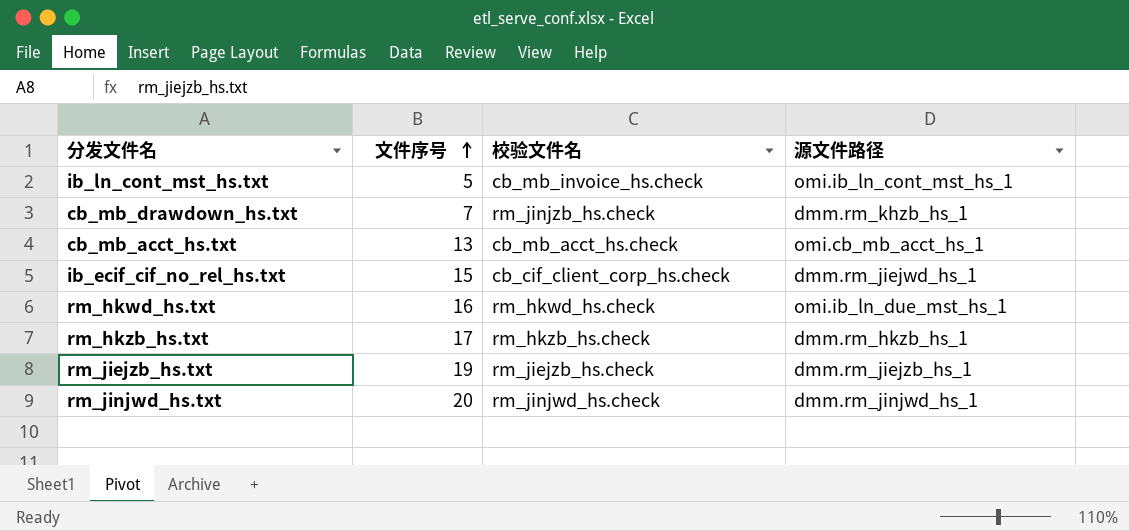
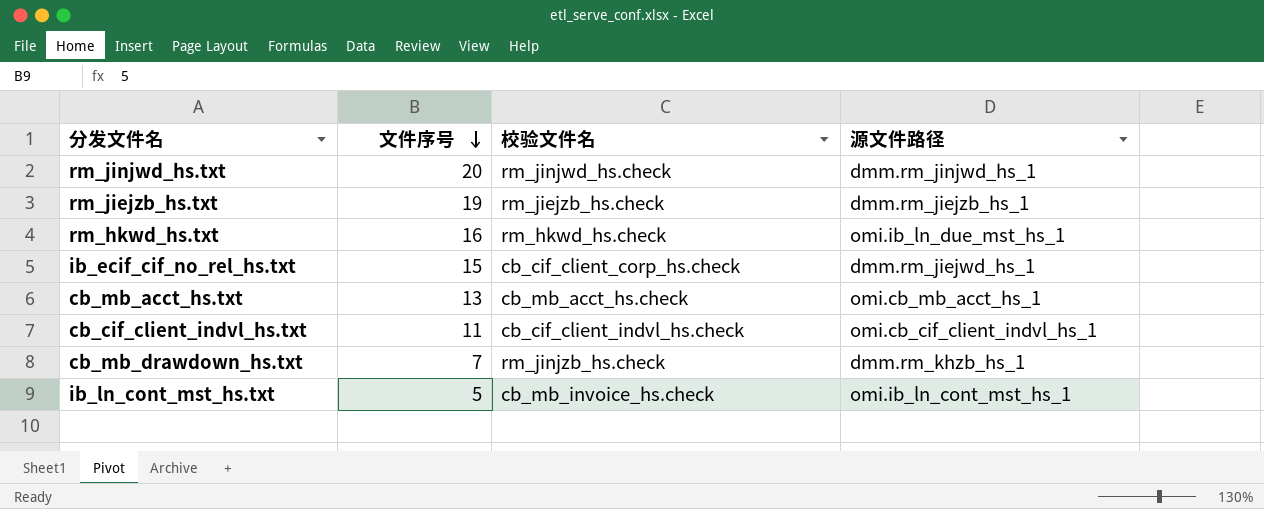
row order: 文件序号 ascending -> 文件序号 descending
row rm_hkzb_hs.txt: 17 | rm_hkzb_hs.check | dmm.rm_hkzb_hs_1 -> none
row cb_cif_client_indvl_hs.txt: none -> 11 | cb_cif_client_indvl_hs.check | omi.cb_cif_client_indvl_hs_1

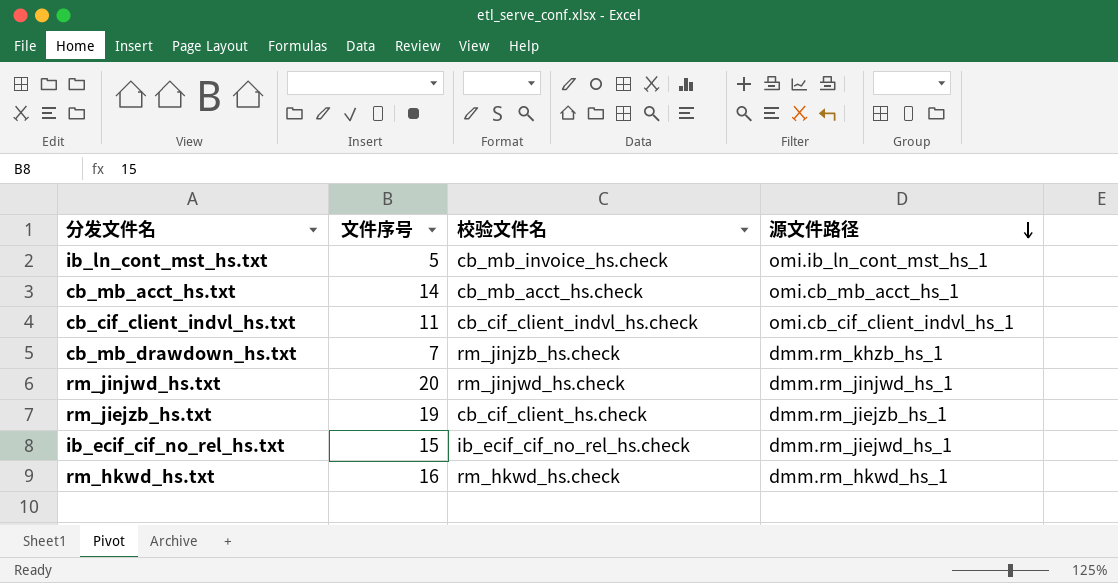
row order: 文件序号 descending -> 源文件路径 descending
cb_mb_acct_hs.txt | 文件序号: 13 -> 14
rm_jiejzb_hs.txt | 校验文件名: rm_jiejzb_hs.check -> cb_cif_client_hs.check
ib_ecif_cif_no_rel_hs.txt | 校验文件名: cb_cif_client_corp_hs.check -> ib_ecif_cif_no_rel_hs.check
rm_hkwd_hs.txt | 源文件路径: omi.ib_ln_due_mst_hs_1 -> dmm.rm_hkwd_hs_1

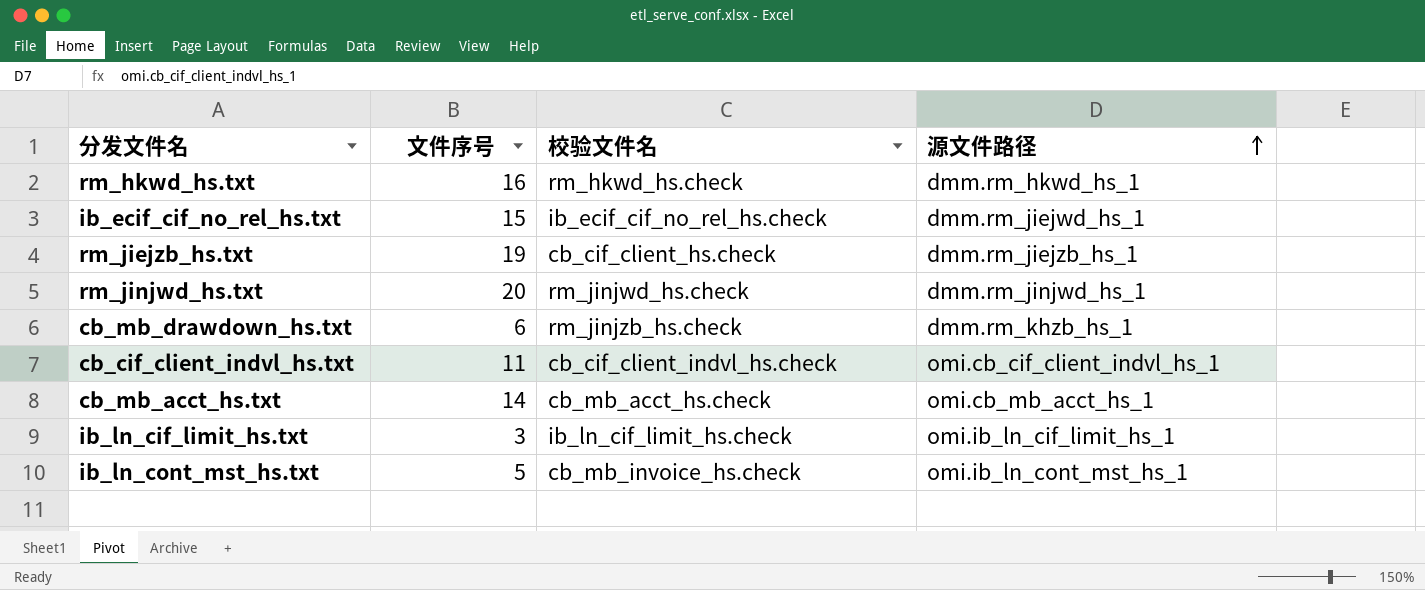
row order: 源文件路径 descending -> 源文件路径 ascending
cb_mb_drawdown_hs.txt | 文件序号: 7 -> 6
row ib_ln_cif_limit_hs.txt: none -> 3 | ib_ln_cif_limit_hs.check | omi.ib_ln_cif_limit_hs_1

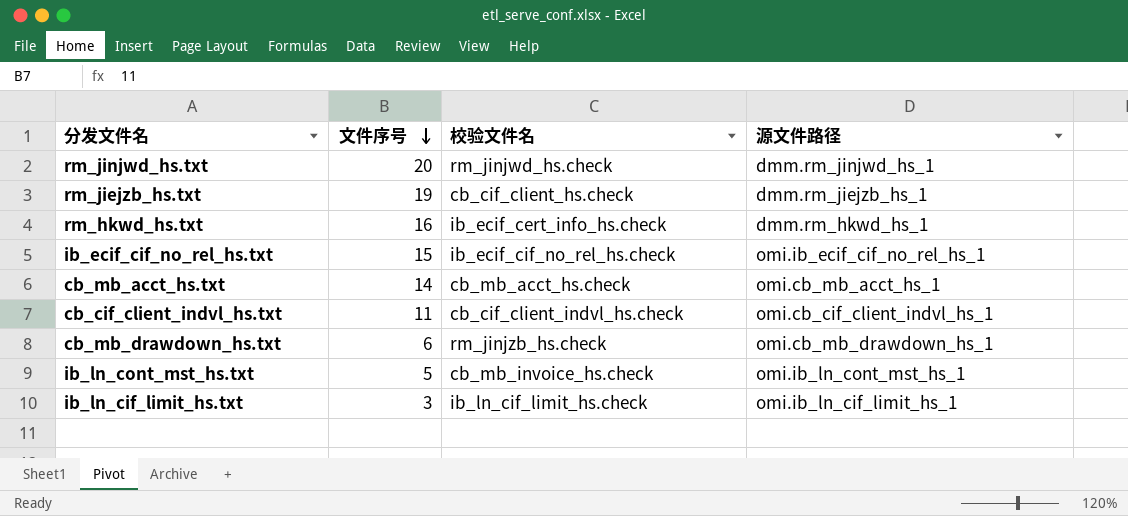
row order: 源文件路径 ascending -> 文件序号 descending
rm_hkwd_hs.txt | 校验文件名: rm_hkwd_hs.check -> ib_ecif_cert_info_hs.check
ib_ecif_cif_no_rel_hs.txt | 源文件路径: dmm.rm_jiejwd_hs_1 -> omi.ib_ecif_cif_no_rel_hs_1
cb_mb_drawdown_hs.txt | 源文件路径: dmm.rm_khzb_hs_1 -> omi.cb_mb_drawdown_hs_1

